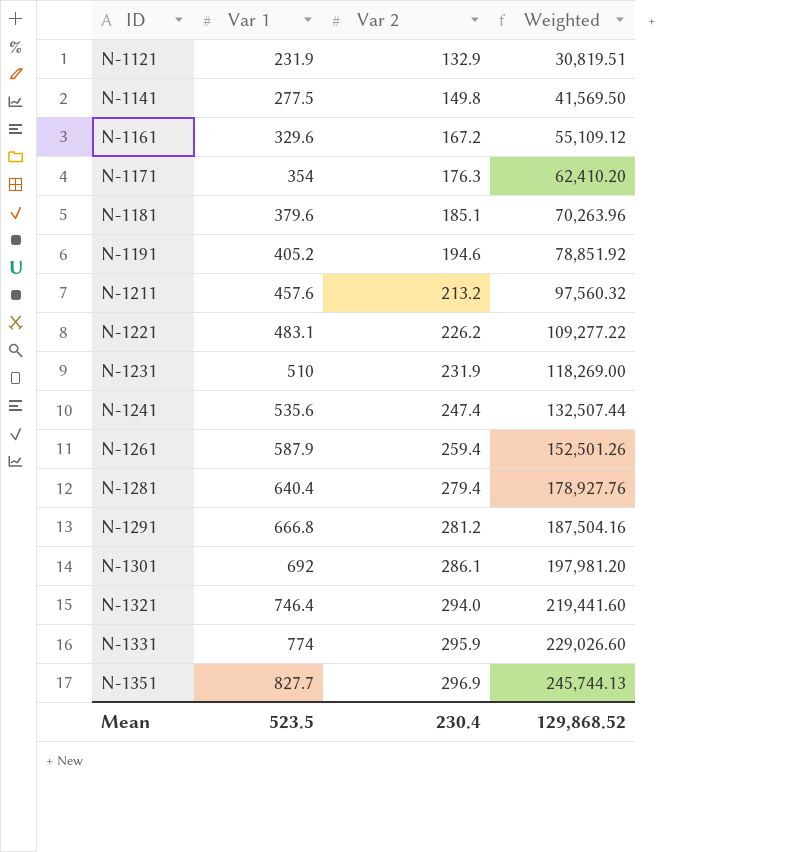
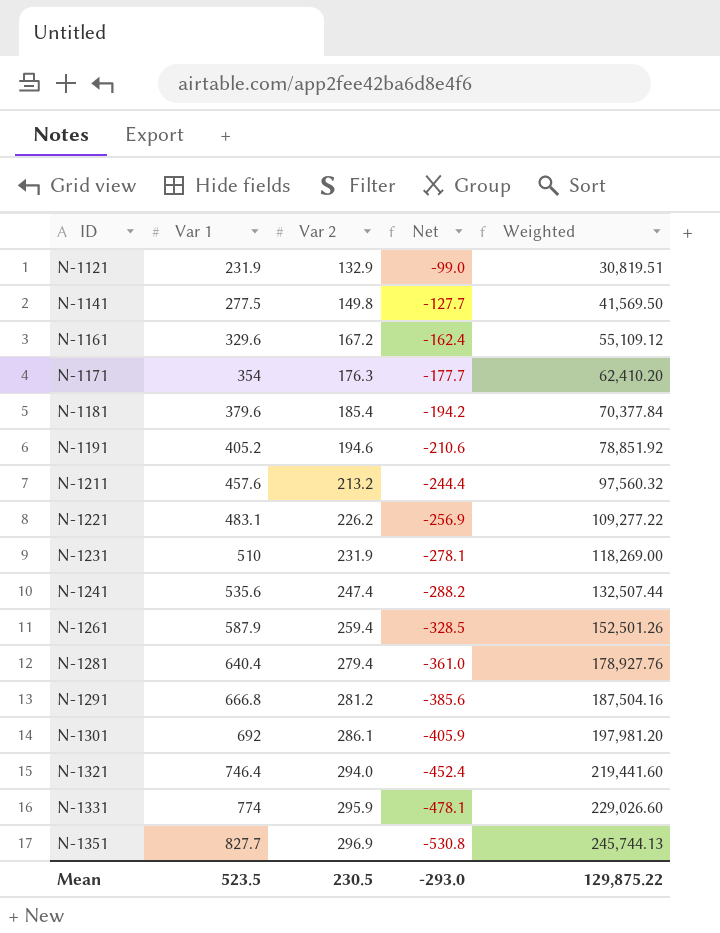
column Net | formula: none -> [Var 2] - [Var 1]
N-1181 | Var 2: 185.1 -> 185.4
N-1181 | Weighted: 70,263.96 -> 70,377.84
Mean | Var 2: 230.4 -> 230.5
Mean | Weighted: 129,868.52 -> 129,875.22

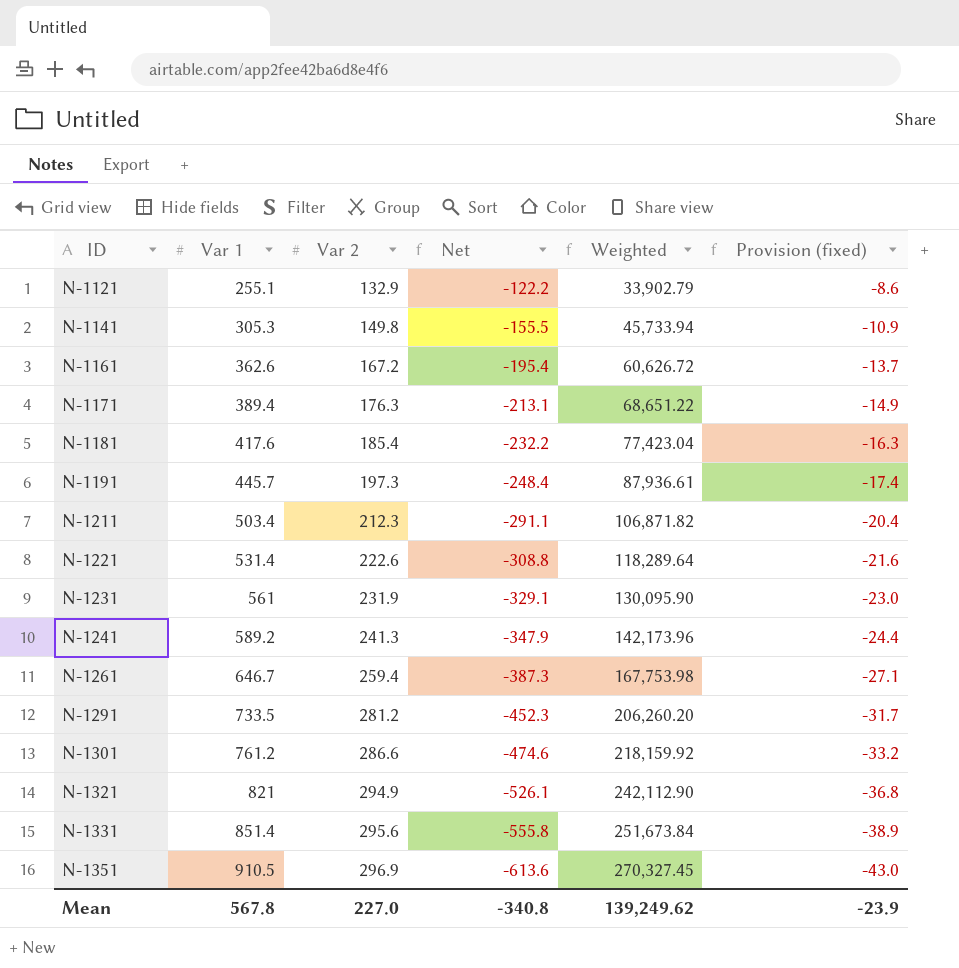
column Provision (fixed) | formula: none -> [Net] * 0.07
row N-1281: 640.4 | 279.4 | -361.0 | 178,927.76 -> none
N-1121 | Var 1: 231.9 -> 255.1
N-1121 | Net: -99.0 -> -122.2
N-1121 | Weighted: 30,819.51 -> 33,902.79
N-1141 | Var 1: 277.5 -> 305.3
N-1141 | Net: -127.7 -> -155.5
N-1141 | Weighted: 41,569.50 -> 45,733.94
N-1161 | Var 1: 329.6 -> 362.6
N-1161 | Net: -162.4 -> -195.4
N-1161 | Weighted: 55,109.12 -> 60,626.72
N-1171 | Var 1: 354 -> 389.4
N-1171 | Net: -177.7 -> -213.1
N-1171 | Weighted: 62,410.20 -> 68,651.22
N-1181 | Var 1: 379.6 -> 417.6
N-1181 | Net: -194.2 -> -232.2
N-1181 | Weighted: 70,377.84 -> 77,423.04
N-1191 | Var 1: 405.2 -> 445.7
N-1191 | Var 2: 194.6 -> 197.3
N-1191 | Net: -210.6 -> -248.4
N-1191 | Weighted: 78,851.92 -> 87,936.61
N-1211 | Var 1: 457.6 -> 503.4
N-1211 | Var 2: 213.2 -> 212.3
N-1211 | Net: -244.4 -> -291.1
N-1211 | Weighted: 97,560.32 -> 106,871.82
N-1221 | Var 1: 483.1 -> 531.4
N-1221 | Var 2: 226.2 -> 222.6
N-1221 | Net: -256.9 -> -308.8
N-1221 | Weighted: 109,277.22 -> 118,289.64
N-1231 | Var 1: 510 -> 561
N-1231 | Net: -278.1 -> -329.1
N-1231 | Weighted: 118,269.00 -> 130,095.90
N-1241 | Var 1: 535.6 -> 589.2
N-1241 | Var 2: 247.4 -> 241.3
N-1241 | Net: -288.2 -> -347.9
N-1241 | Weighted: 132,507.44 -> 142,173.96
N-1261 | Var 1: 587.9 -> 646.7
N-1261 | Net: -328.5 -> -387.3
N-1261 | Weighted: 152,501.26 -> 167,753.98
N-1291 | Var 1: 666.8 -> 733.5
N-1291 | Net: -385.6 -> -452.3
N-1291 | Weighted: 187,504.16 -> 206,260.20
N-1301 | Var 1: 692 -> 761.2
N-1301 | Var 2: 286.1 -> 286.6
N-1301 | Net: -405.9 -> -474.6
N-1301 | Weighted: 197,981.20 -> 218,159.92
N-1321 | Var 1: 746.4 -> 821
N-1321 | Var 2: 294.0 -> 294.9
N-1321 | Net: -452.4 -> -526.1
N-1321 | Weighted: 219,441.60 -> 242,112.90
N-1331 | Var 1: 774 -> 851.4
N-1331 | Var 2: 295.9 -> 295.6
N-1331 | Net: -478.1 -> -555.8
N-1331 | Weighted: 229,026.60 -> 251,673.84
N-1351 | Var 1: 827.7 -> 910.5
N-1351 | Net: -530.8 -> -613.6
N-1351 | Weighted: 245,744.13 -> 270,327.45
Mean | Var 1: 523.5 -> 567.8
Mean | Var 2: 230.5 -> 227.0
Mean | Net: -293.0 -> -340.8
Mean | Weighted: 129,875.22 -> 139,249.62

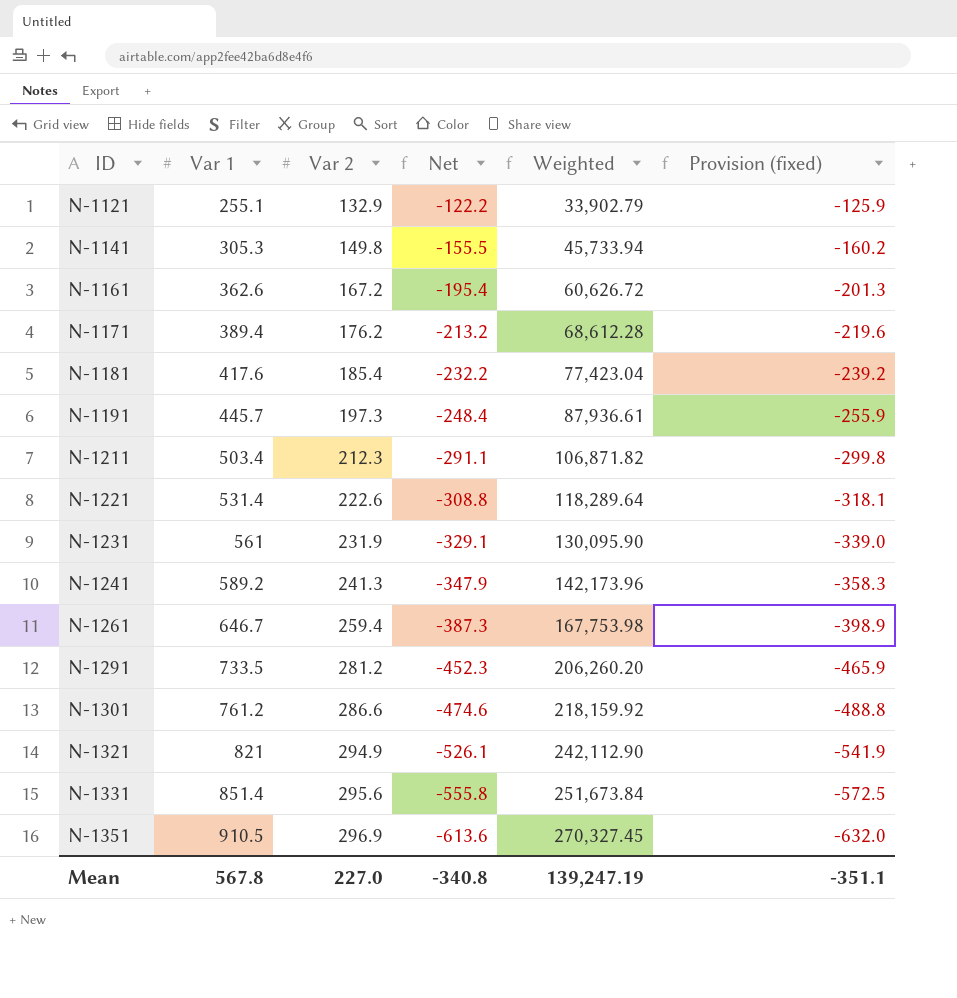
column Provision (fixed) | formula: [Net] * 0.07 -> [Net] * 1.03
N-1171 | Var 2: 176.3 -> 176.2
N-1171 | Net: -213.1 -> -213.2
N-1171 | Weighted: 68,651.22 -> 68,612.28
Mean | Weighted: 139,249.62 -> 139,247.19
Mean | Provision (fixed): -23.9 -> -351.1

